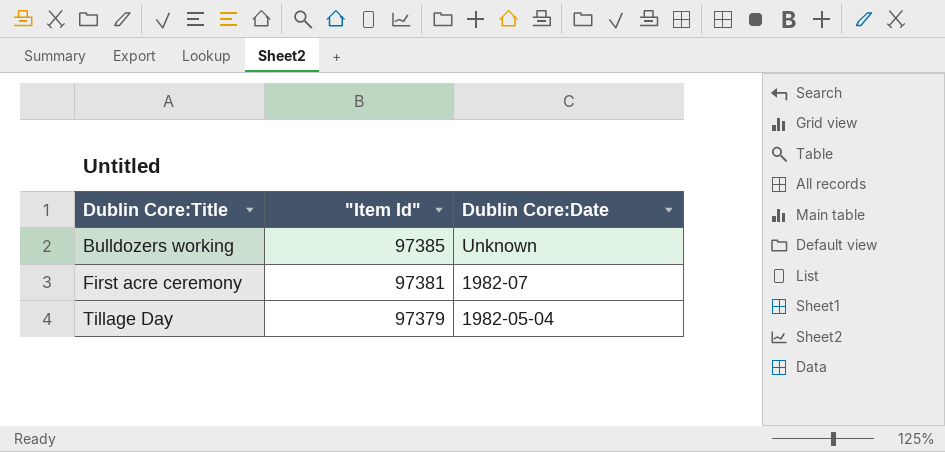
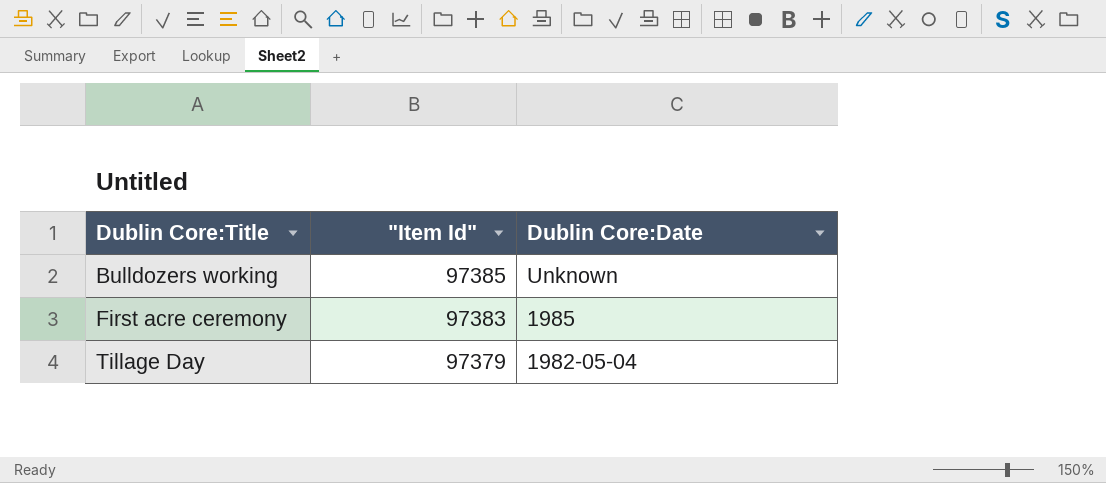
First acre ceremony | "Item Id": 97381 -> 97383
First acre ceremony | Dublin Core:Date: 1982-07 -> 1985

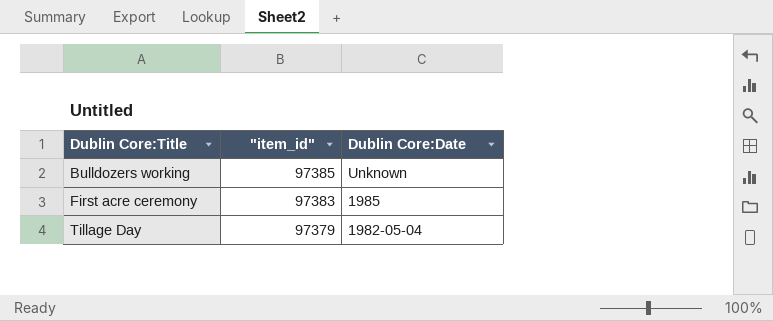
column name: "Item Id" -> "item_id"

